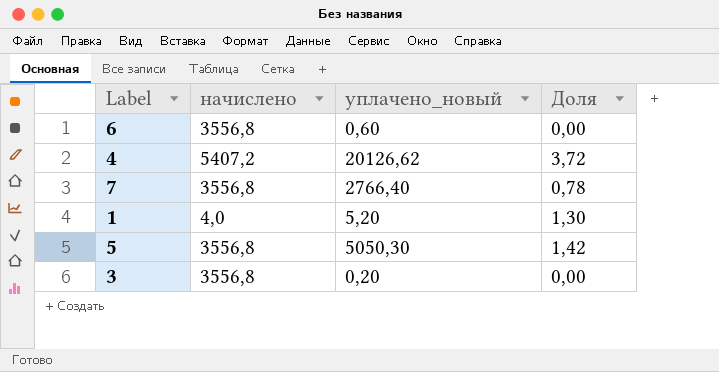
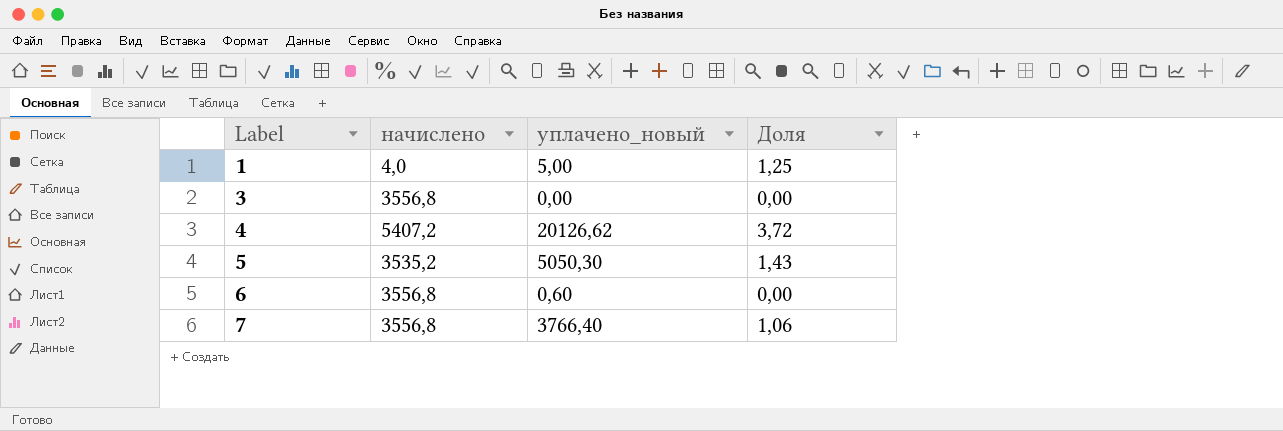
row order: none -> Label ascending
1 | уплачено_новый: 5,20 -> 5,00
1 | Доля: 1,30 -> 1,25
3 | уплачено_новый: 0,20 -> 0,00
5 | начислено: 3556,8 -> 3535,2
5 | Доля: 1,42 -> 1,43
7 | уплачено_новый: 2766,40 -> 3766,40
7 | Доля: 0,78 -> 1,06

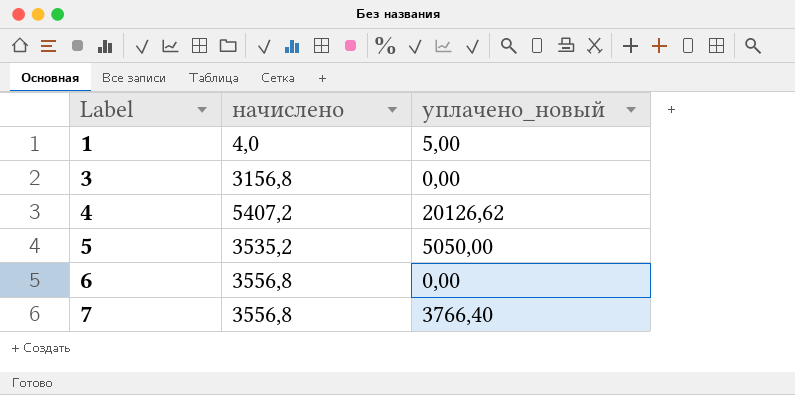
column Доля | formula: [уплачено_новый] / [начислено] -> none
3 | начислено: 3556,8 -> 3156,8
5 | уплачено_новый: 5050,30 -> 5050,00
6 | уплачено_новый: 0,60 -> 0,00

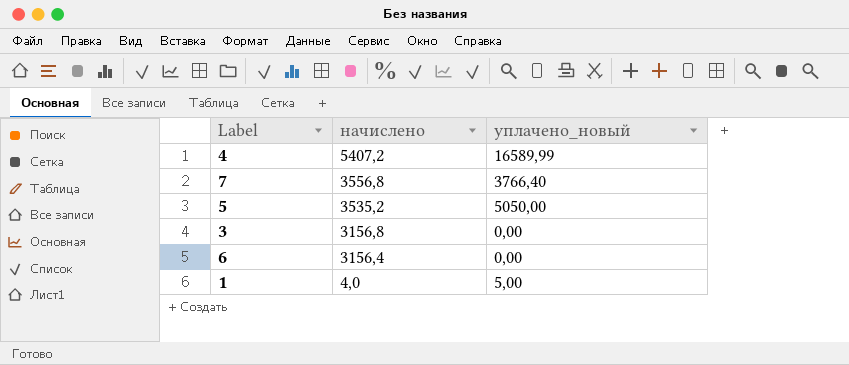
row order: Label ascending -> начислено descending
4 | уплачено_новый: 20126,62 -> 16589,99
6 | начислено: 3556,8 -> 3156,4

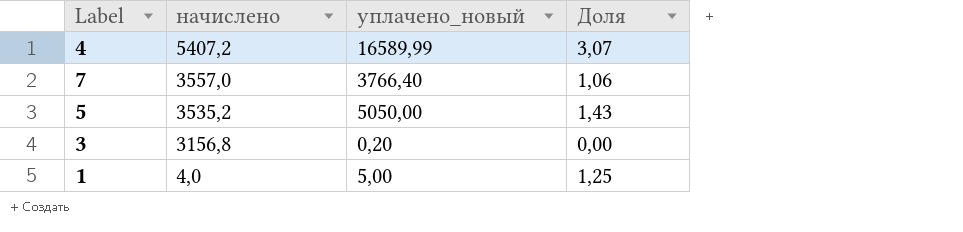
column Доля | formula: none -> [уплачено_новый] / [начислено]
row 6: 3156,4 | 0,00 -> none
7 | начислено: 3556,8 -> 3557,0
3 | уплачено_новый: 0,00 -> 0,20

